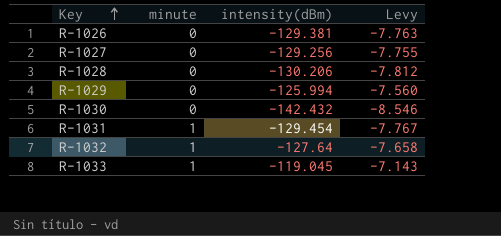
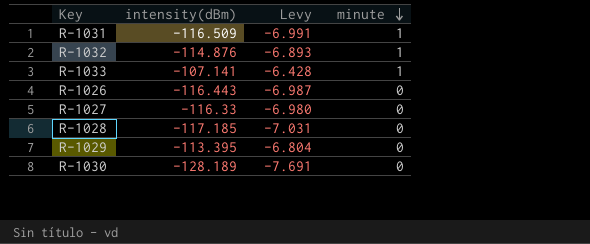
row order: Key ascending -> minute descending
column minute | position: 2 -> 4
R-1031 | intensity(dBm): -129.454 -> -116.509
R-1031 | Levy: -7.767 -> -6.991
R-1032 | intensity(dBm): -127.64 -> -114.876
R-1032 | Levy: -7.658 -> -6.893
R-1033 | intensity(dBm): -119.045 -> -107.141
R-1033 | Levy: -7.143 -> -6.428
R-1026 | intensity(dBm): -129.381 -> -116.443
R-1026 | Levy: -7.763 -> -6.987
R-1027 | intensity(dBm): -129.256 -> -116.33
R-1027 | Levy: -7.755 -> -6.980
R-1028 | intensity(dBm): -130.206 -> -117.185
R-1028 | Levy: -7.812 -> -7.031
R-1029 | intensity(dBm): -125.994 -> -113.395
R-1029 | Levy: -7.560 -> -6.804
R-1030 | intensity(dBm): -142.432 -> -128.189
R-1030 | Levy: -8.546 -> -7.691

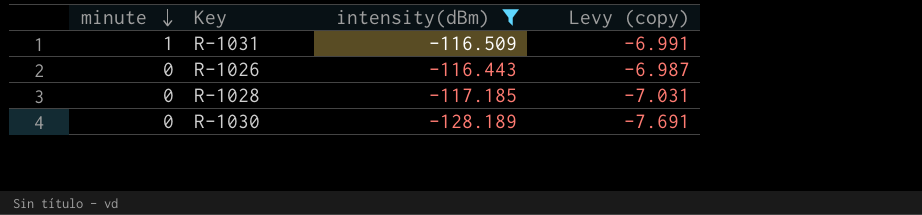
filter: none -> intensity(dBm) <= -116.443
column minute | position: 4 -> 1
column name: Levy -> Levy (copy)

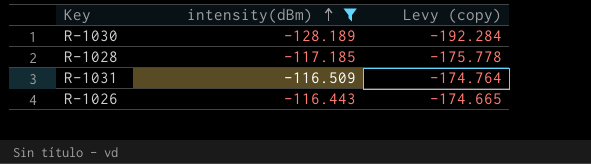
row order: minute descending -> intensity(dBm) ascending
column minute | position: 1 -> none
column Levy (copy) | formula: [intensity(dBm)] * 0.06 -> [intensity(dBm)] * 1.5

